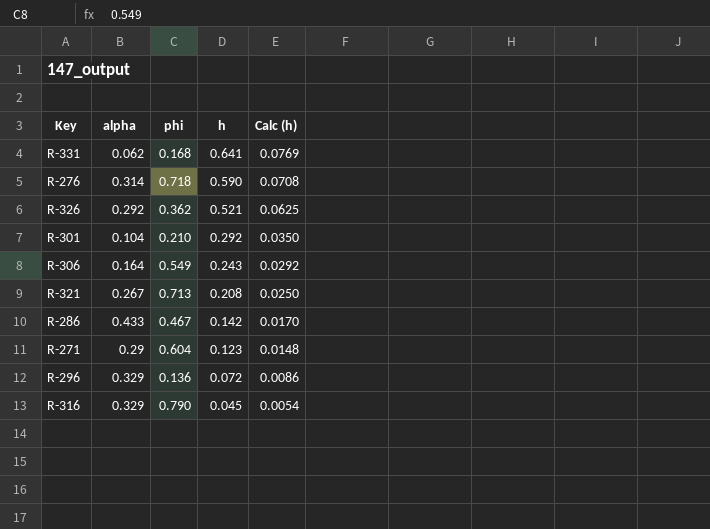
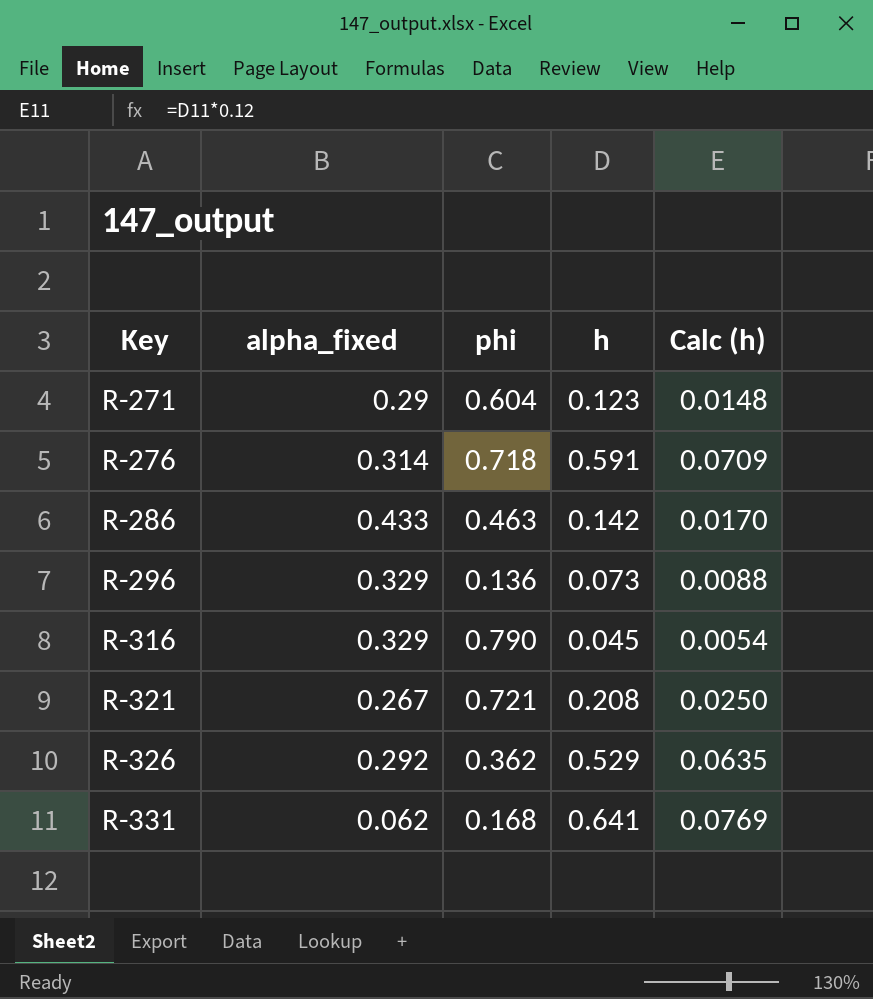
row order: h descending -> Key ascending
column name: alpha -> alpha_fixed
row R-301: 0.104 | 0.210 | 0.292 | 0.0350 -> none
row R-306: 0.164 | 0.549 | 0.243 | 0.0292 -> none
R-276 | h: 0.590 -> 0.591
R-276 | Calc (h): 0.0708 -> 0.0709
R-286 | phi: 0.467 -> 0.463
R-296 | h: 0.072 -> 0.073
R-296 | Calc (h): 0.0086 -> 0.0088
R-321 | phi: 0.713 -> 0.721
R-326 | h: 0.521 -> 0.529
R-326 | Calc (h): 0.0625 -> 0.0635

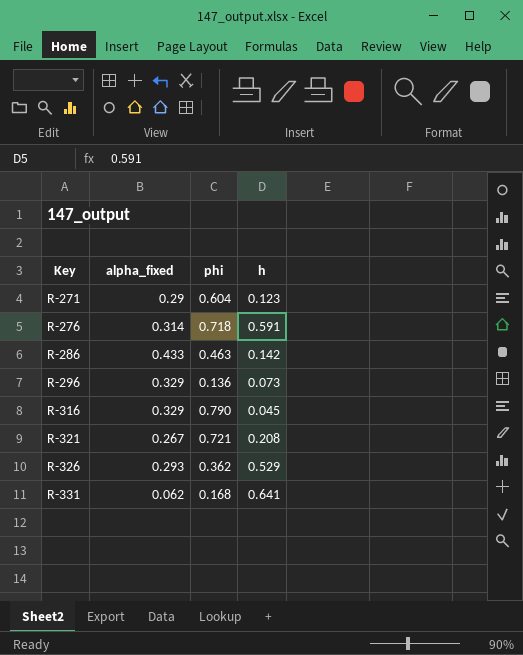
column Calc (h) | formula: [h] * 0.12 -> none
R-326 | alpha_fixed: 0.292 -> 0.293

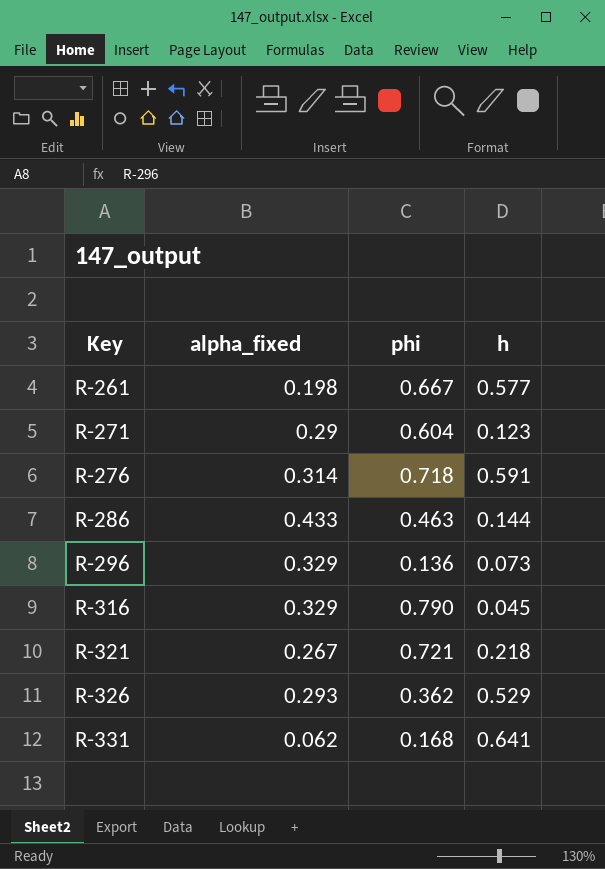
row R-261: none -> 0.198 | 0.667 | 0.577
R-286 | h: 0.142 -> 0.144
R-321 | h: 0.208 -> 0.218

